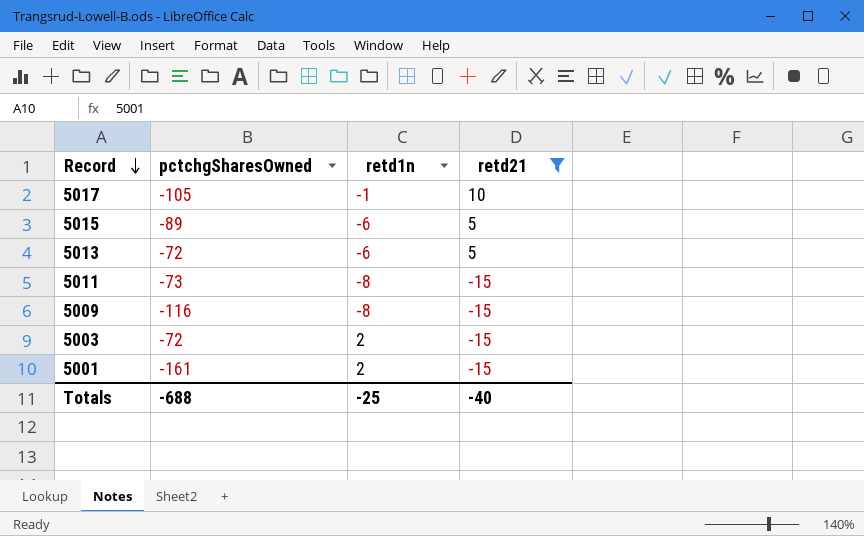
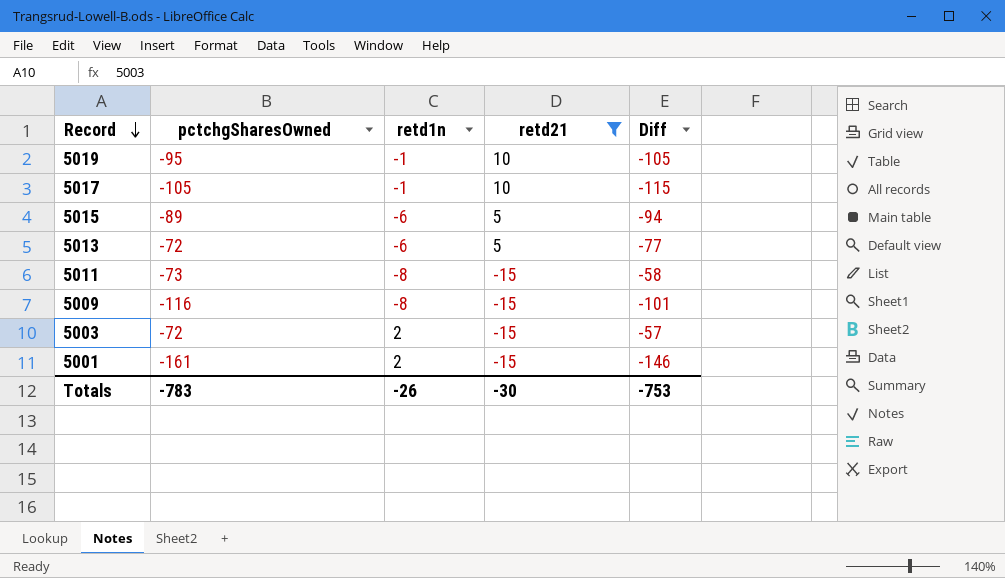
column Diff | formula: none -> [pctchgSharesOwned] - [retd21]
row 5019: none -> -95 | -1 | 10 | -105
Totals | pctchgSharesOwned: -688 -> -783
Totals | retd1n: -25 -> -26
Totals | retd21: -40 -> -30

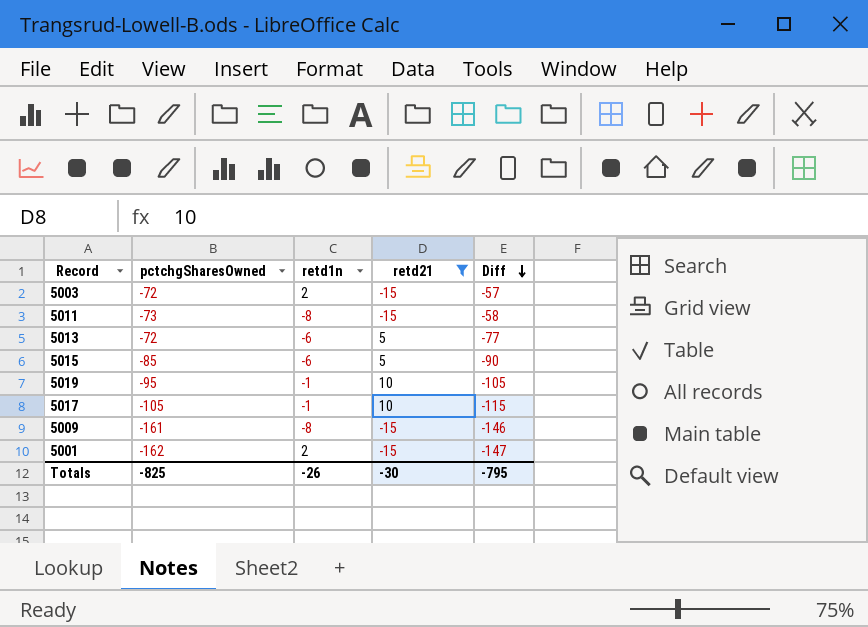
row order: Record descending -> Diff descending
5015 | pctchgSharesOwned: -89 -> -85
5015 | Diff: -94 -> -90
5009 | pctchgSharesOwned: -116 -> -161
5009 | Diff: -101 -> -146
5001 | pctchgSharesOwned: -161 -> -162
5001 | Diff: -146 -> -147
Totals | pctchgSharesOwned: -783 -> -825
Totals | Diff: -753 -> -795

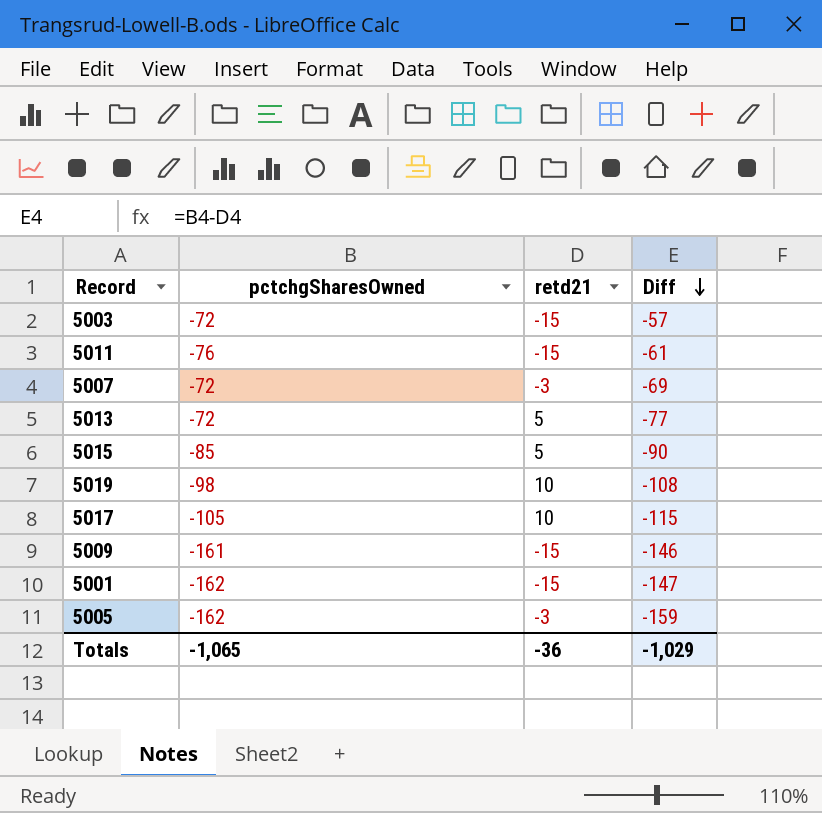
filter: retd21 != -3 -> none
column retd1n | position: 3 -> none
5011 | pctchgSharesOwned: -73 -> -76
5011 | Diff: -58 -> -61
5019 | pctchgSharesOwned: -95 -> -98
5019 | Diff: -105 -> -108
Totals | pctchgSharesOwned: -825 -> -1,065
Totals | retd21: -30 -> -36
Totals | Diff: -795 -> -1,029

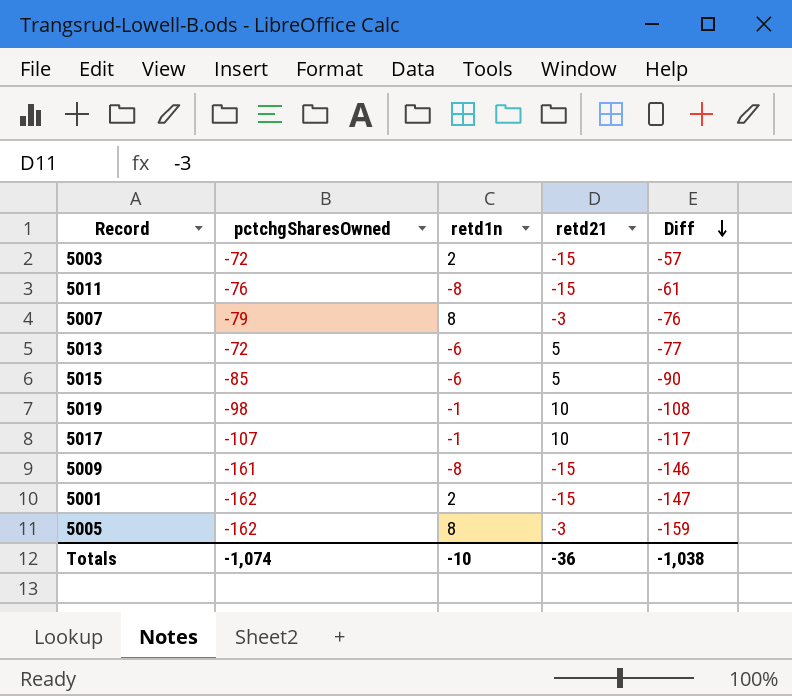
column retd1n | position: none -> 3
5007 | pctchgSharesOwned: -72 -> -79
5007 | Diff: -69 -> -76
5017 | pctchgSharesOwned: -105 -> -107
5017 | Diff: -115 -> -117
Totals | pctchgSharesOwned: -1,065 -> -1,074
Totals | Diff: -1,029 -> -1,038

